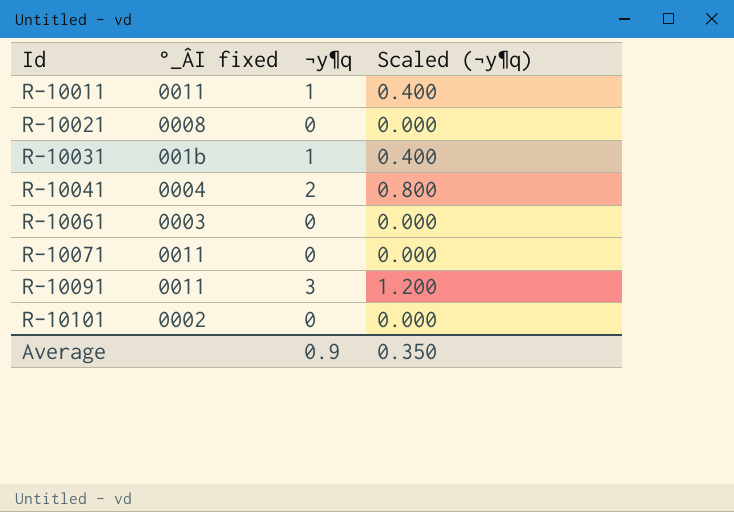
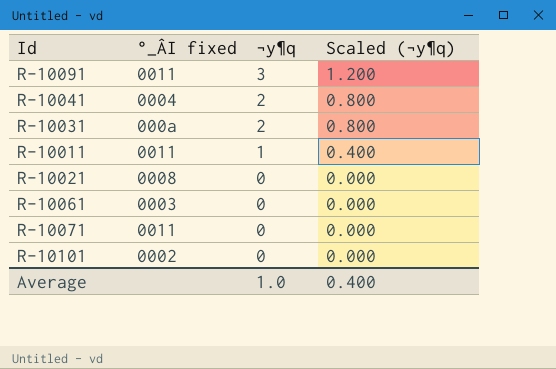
row order: Id ascending -> ¬y¶q descending
R-10031 | °_ÂI fixed: 001b -> 000a
R-10031 | ¬y¶q: 1 -> 2
R-10031 | Scaled (¬y¶q): 0.400 -> 0.800
Average | ¬y¶q: 0.9 -> 1.0
Average | Scaled (¬y¶q): 0.350 -> 0.400

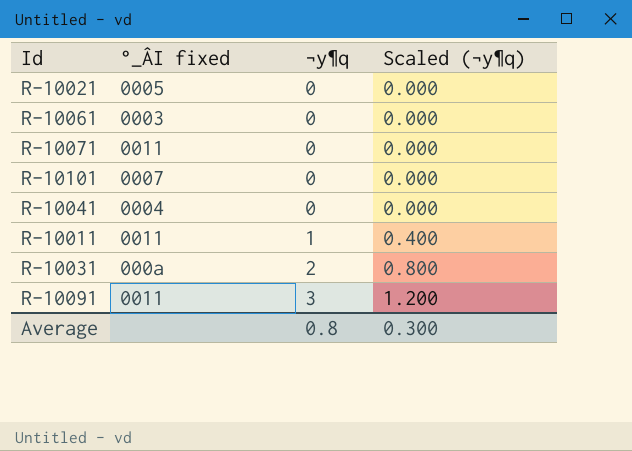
row order: ¬y¶q descending -> ¬y¶q ascending
R-10021 | °_ÂI fixed: 0008 -> 0005
R-10101 | °_ÂI fixed: 0002 -> 0007
R-10041 | ¬y¶q: 2 -> 0
R-10041 | Scaled (¬y¶q): 0.800 -> 0.000
Average | ¬y¶q: 1.0 -> 0.8
Average | Scaled (¬y¶q): 0.400 -> 0.300

